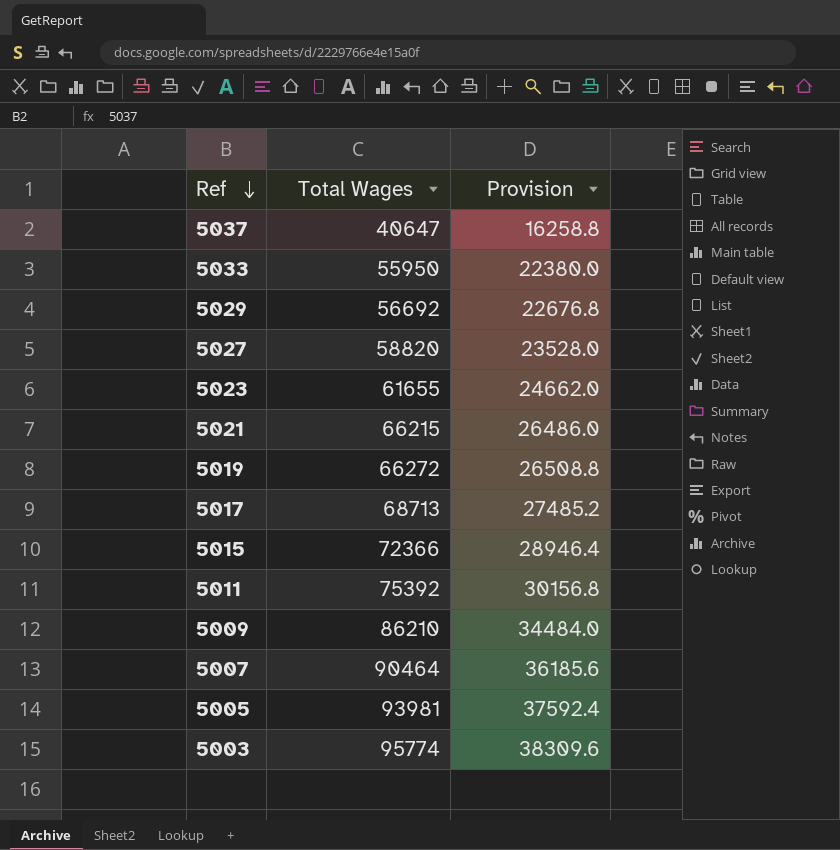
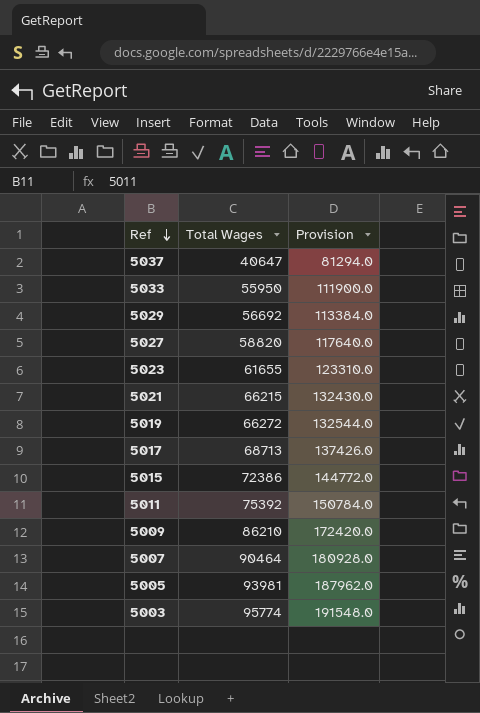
column Provision | formula: [Total Wages] * 0.4 -> [Total Wages] * 2
5015 | Total Wages: 72366 -> 72386

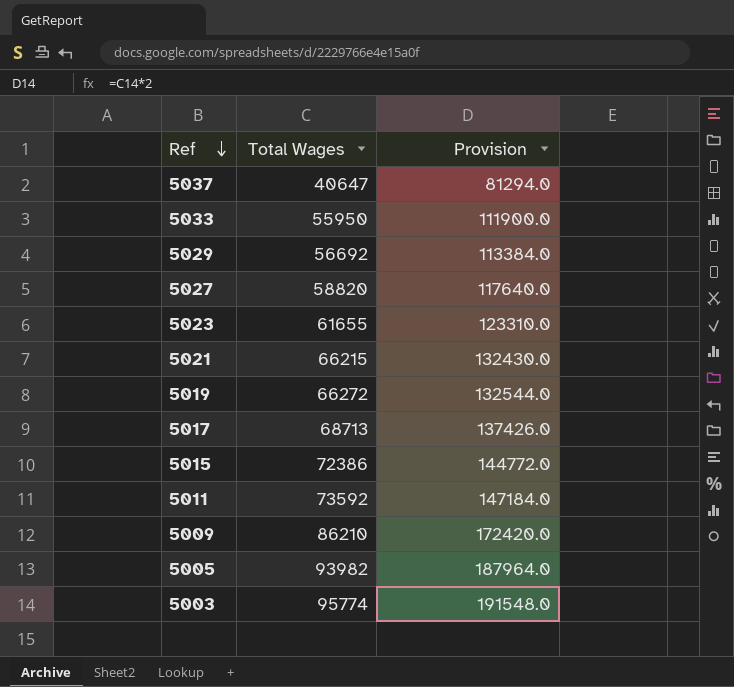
row 5007: 90464 | 180928.0 -> none
5011 | Total Wages: 75392 -> 73592
5011 | Provision: 150784.0 -> 147184.0
5005 | Total Wages: 93981 -> 93982
5005 | Provision: 187962.0 -> 187964.0

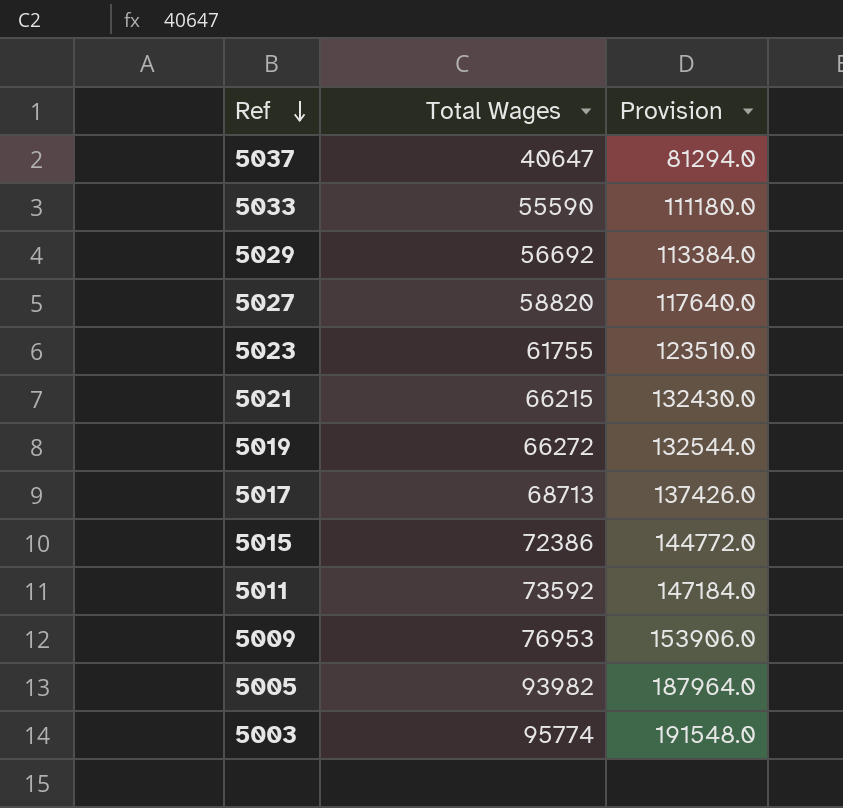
5033 | Total Wages: 55950 -> 55590
5033 | Provision: 111900.0 -> 111180.0
5023 | Total Wages: 61655 -> 61755
5023 | Provision: 123310.0 -> 123510.0
5009 | Total Wages: 86210 -> 76953
5009 | Provision: 172420.0 -> 153906.0

